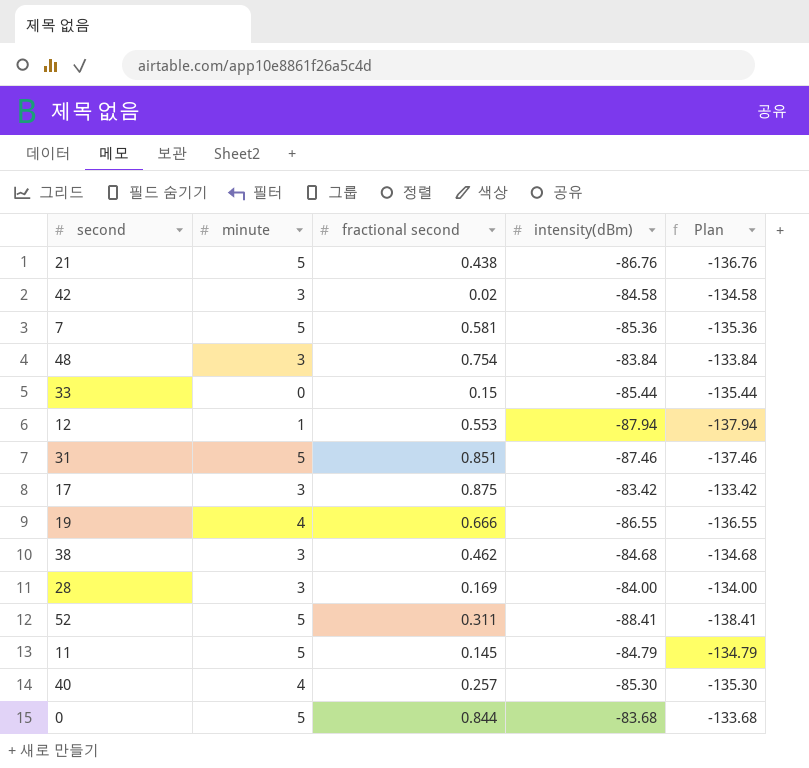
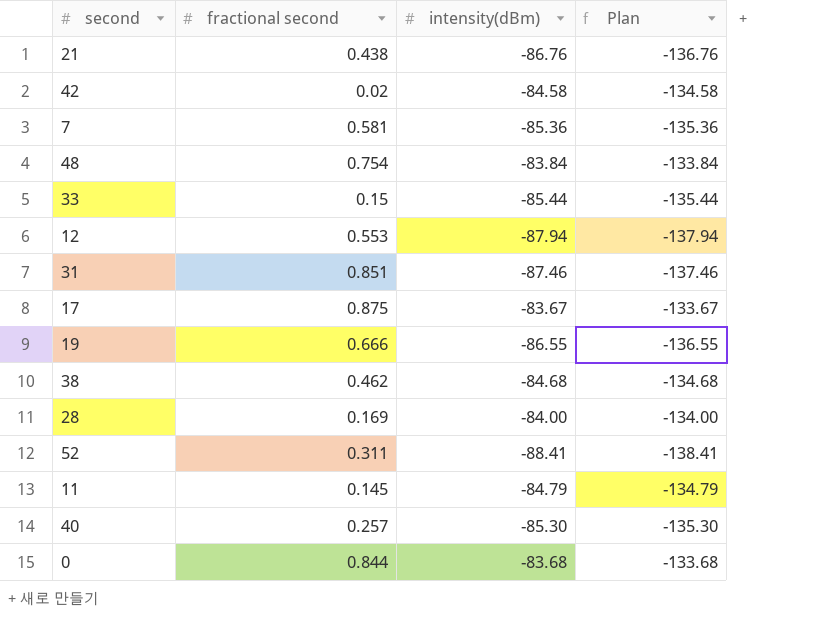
column minute | position: 2 -> none
17 | intensity(dBm): -83.42 -> -83.67
17 | Plan: -133.42 -> -133.67

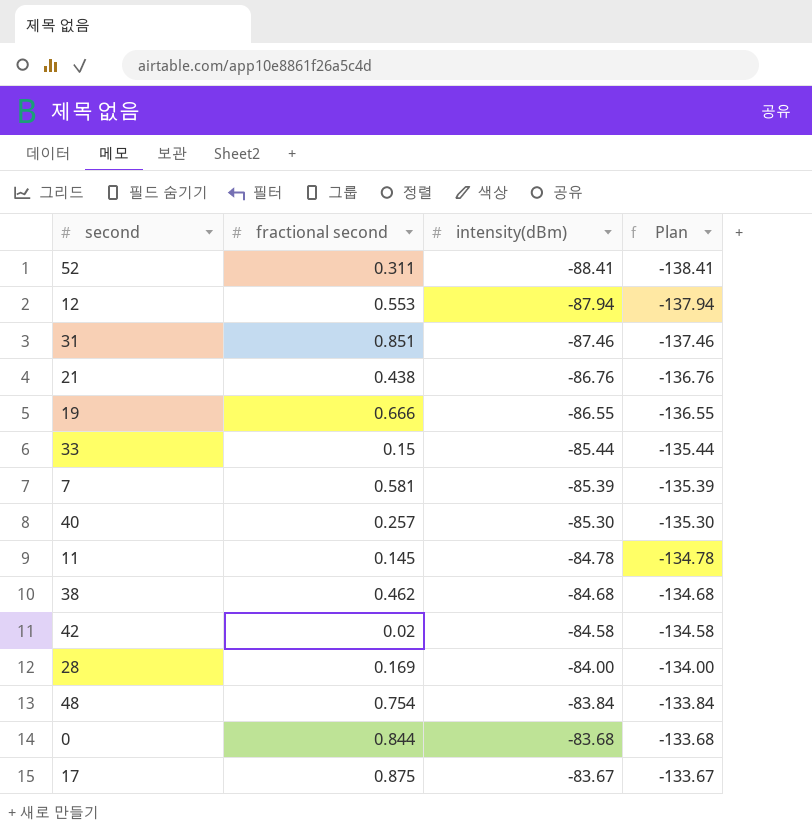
row order: none -> intensity(dBm) ascending
7 | intensity(dBm): -85.36 -> -85.39
7 | Plan: -135.36 -> -135.39
11 | intensity(dBm): -84.79 -> -84.78
11 | Plan: -134.79 -> -134.78

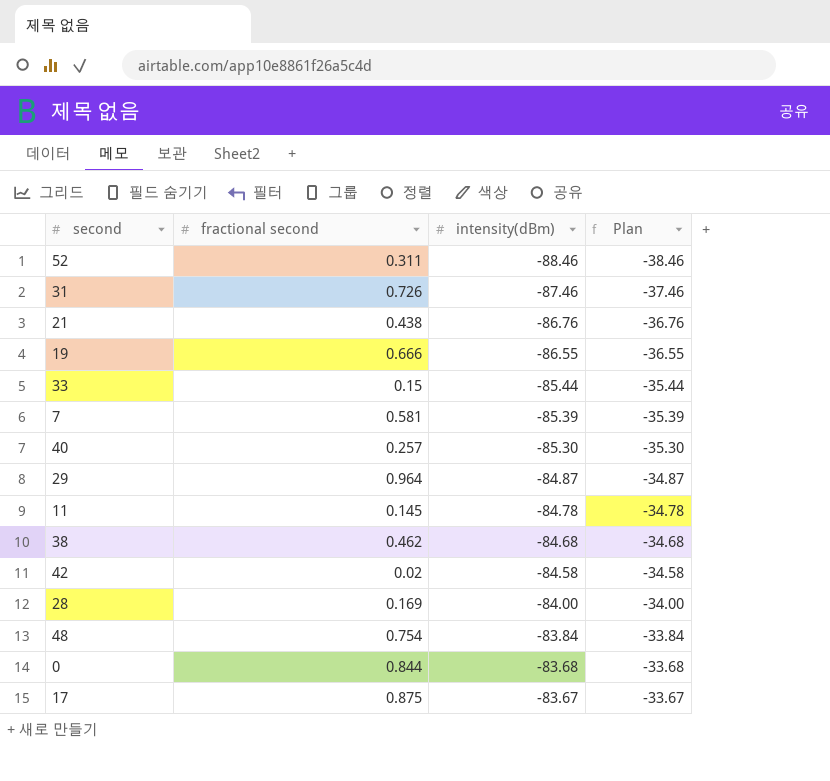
column Plan | formula: [intensity(dBm)] - 50 -> [intensity(dBm)] + 50
row 12: 0.553 | -87.94 | -137.94 -> none
52 | intensity(dBm): -88.41 -> -88.46
31 | fractional second: 0.851 -> 0.726
row 29: none -> 0.964 | -84.87 | -34.87

